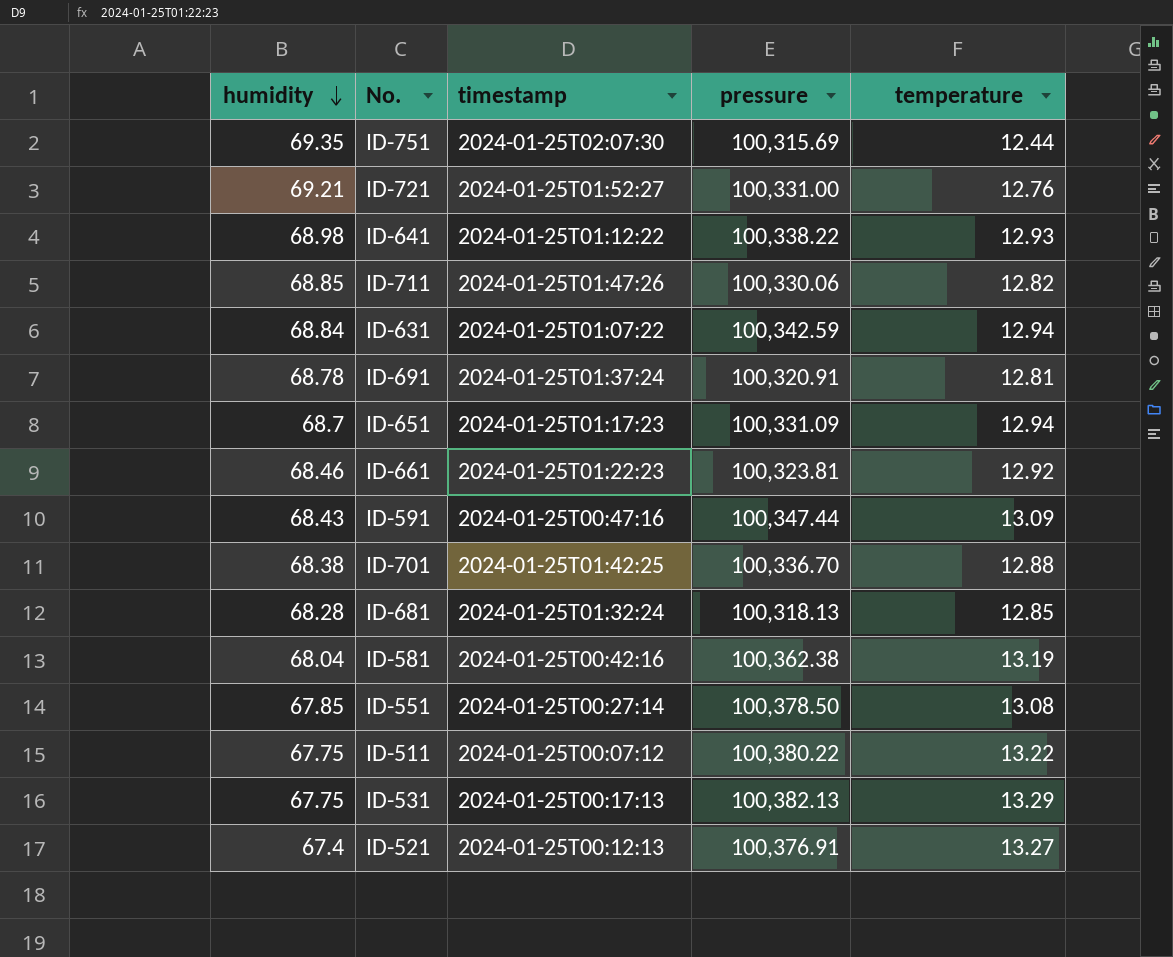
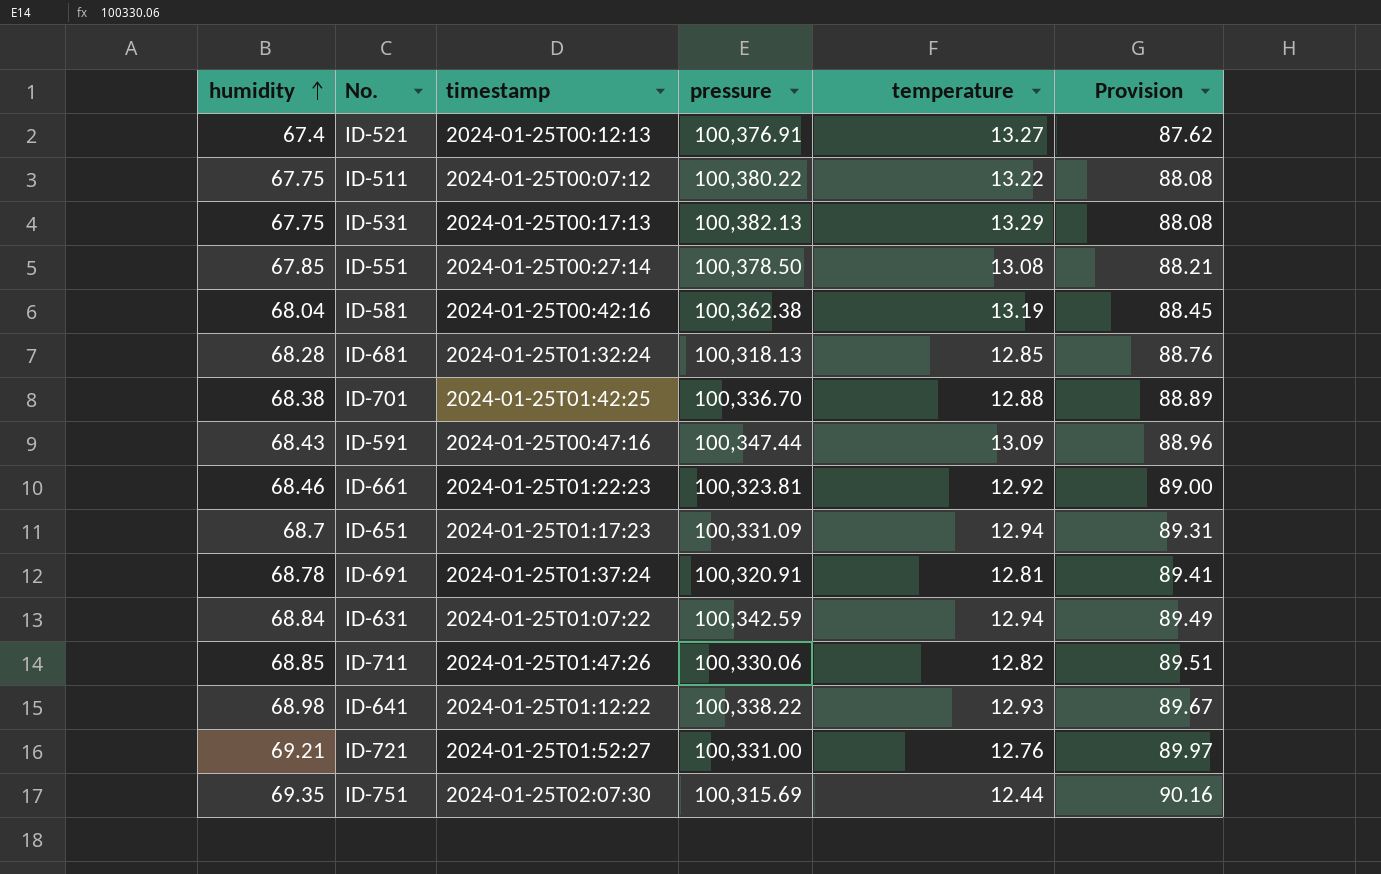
row order: humidity descending -> humidity ascending
column Provision | formula: none -> [humidity] * 1.3

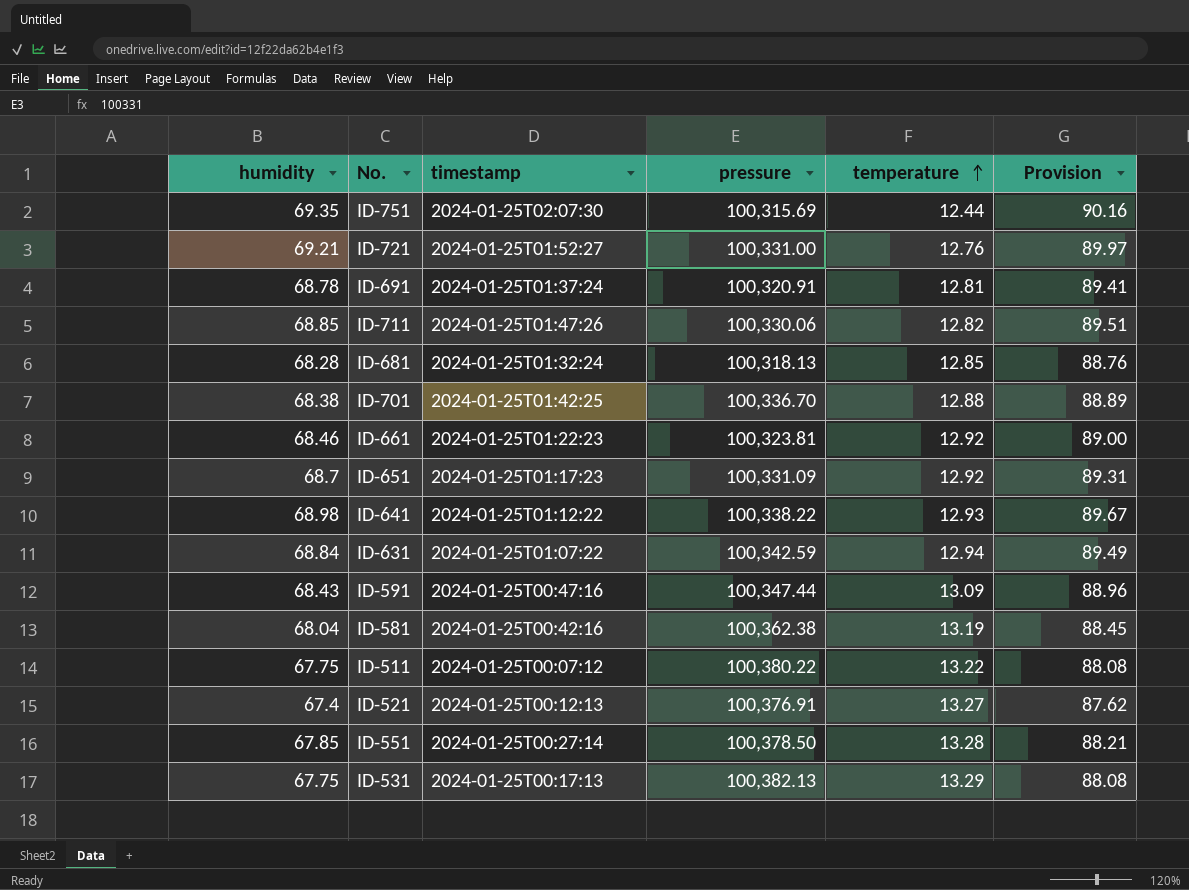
row order: humidity ascending -> temperature ascending
ID-651 | temperature: 12.94 -> 12.92
ID-551 | temperature: 13.08 -> 13.28

